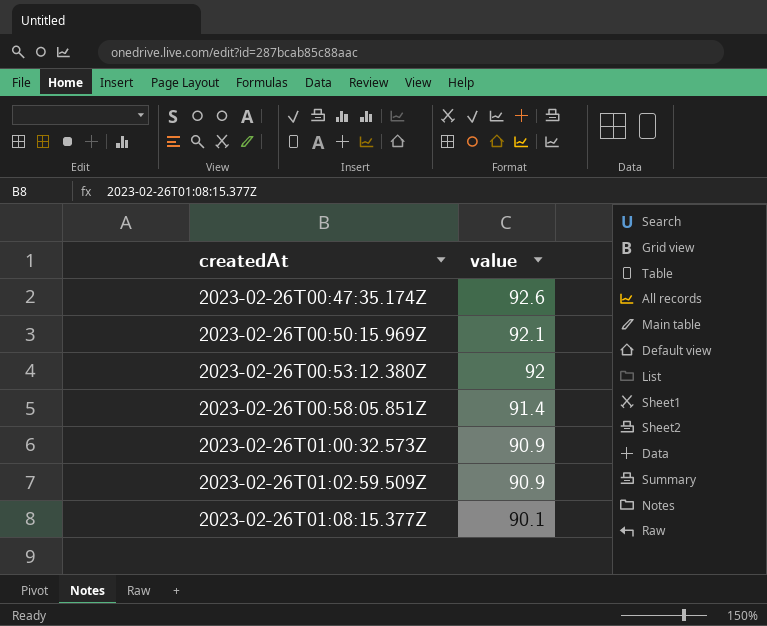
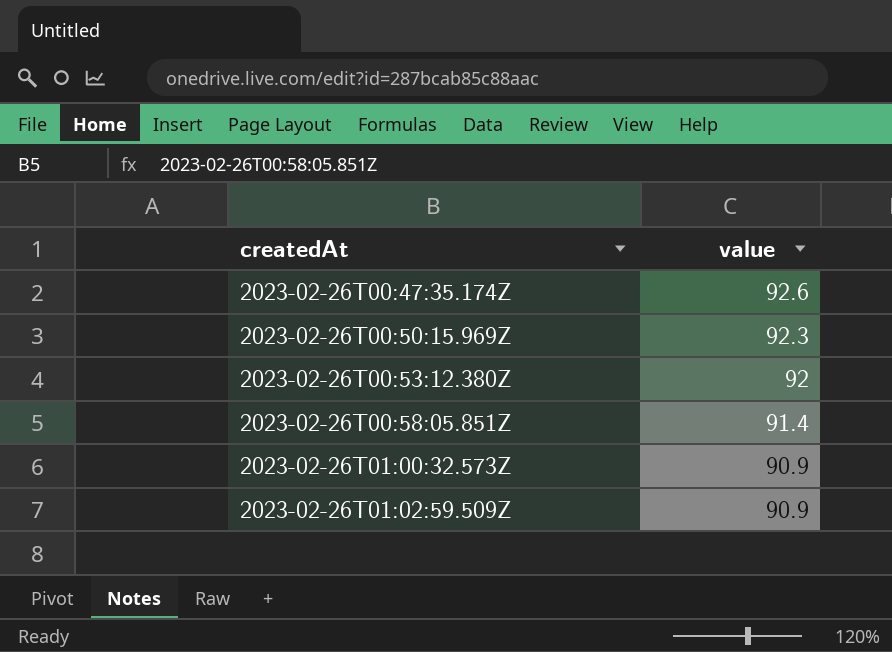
row 2023-02-26T01:08:15.377Z: 90.1 -> none
2023-02-26T00:50:15.969Z | value: 92.1 -> 92.3

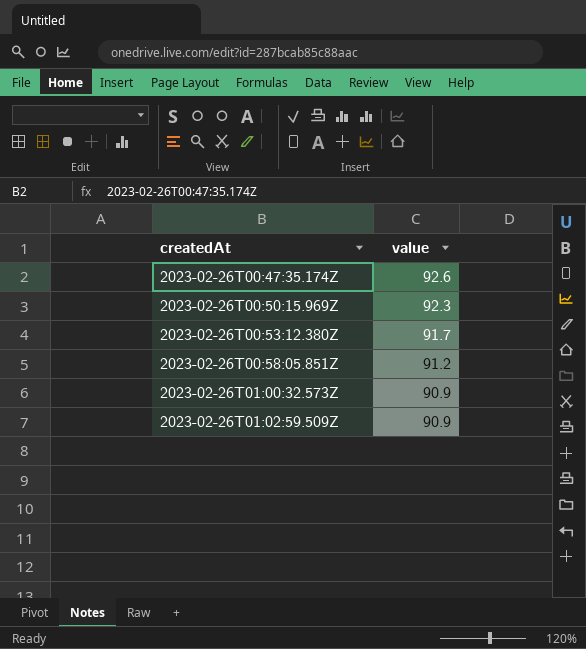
2023-02-26T00:53:12.380Z | value: 92 -> 91.7
2023-02-26T00:58:05.851Z | value: 91.4 -> 91.2

